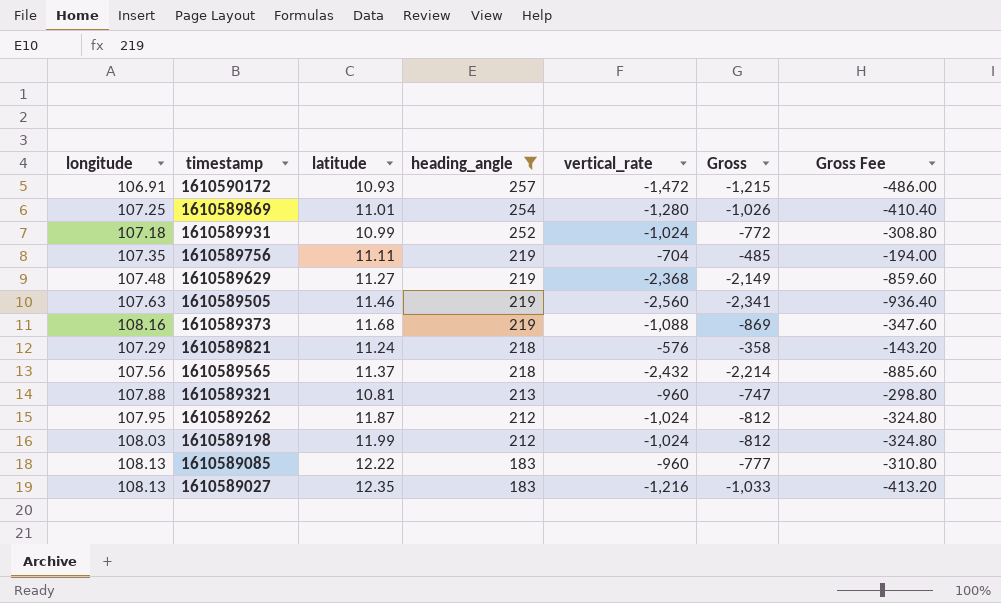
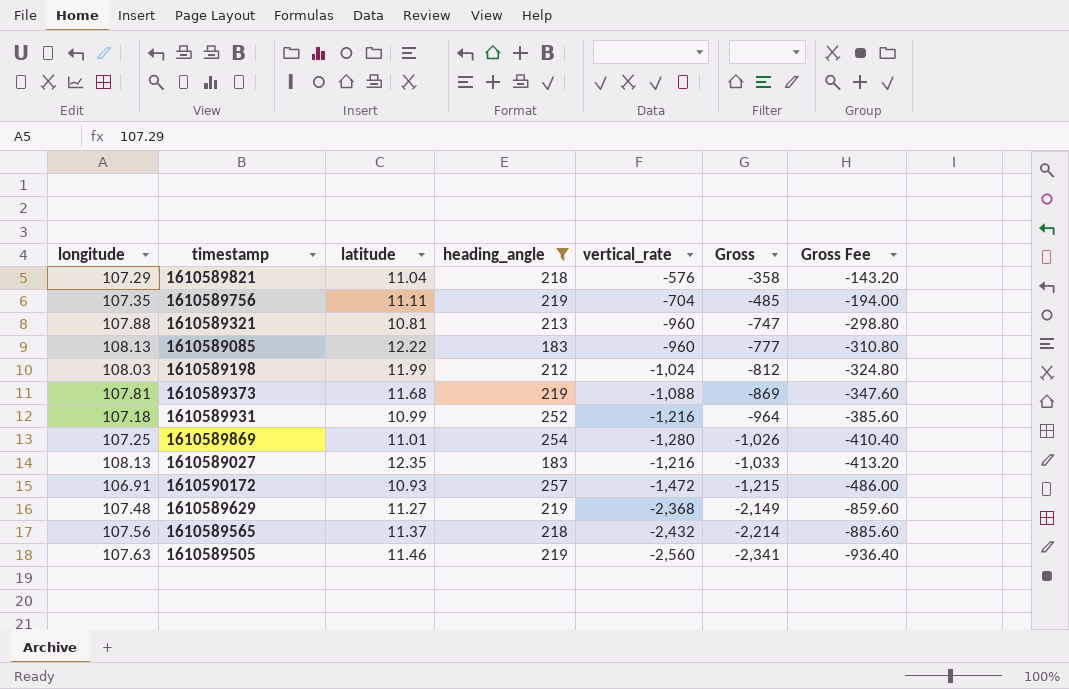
row order: heading_angle descending -> Gross descending
row 1610589262: 107.95 | 11.87 | 212 | -1,024 | -812 | -324.80 -> none
1610589821 | latitude: 11.24 -> 11.04
1610589373 | longitude: 108.16 -> 107.81
1610589931 | vertical_rate: -1,024 -> -1,216
1610589931 | Gross: -772 -> -964
1610589931 | Gross Fee: -308.80 -> -385.60

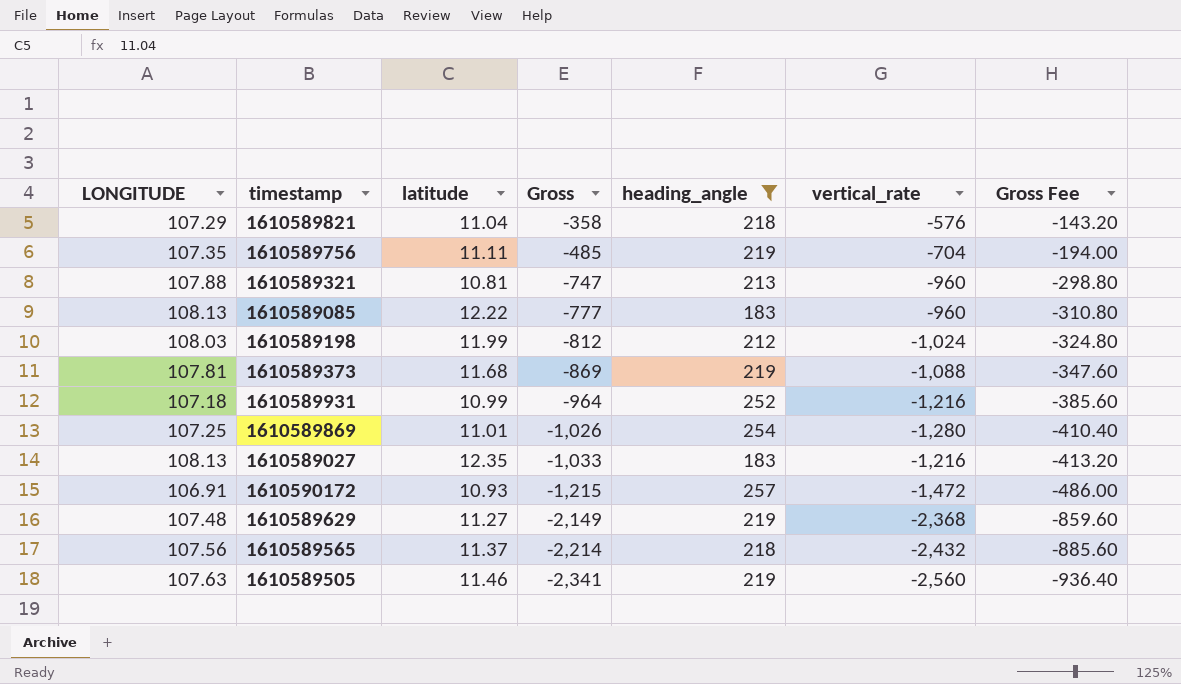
column name: longitude -> LONGITUDE
column Gross | position: 6 -> 4

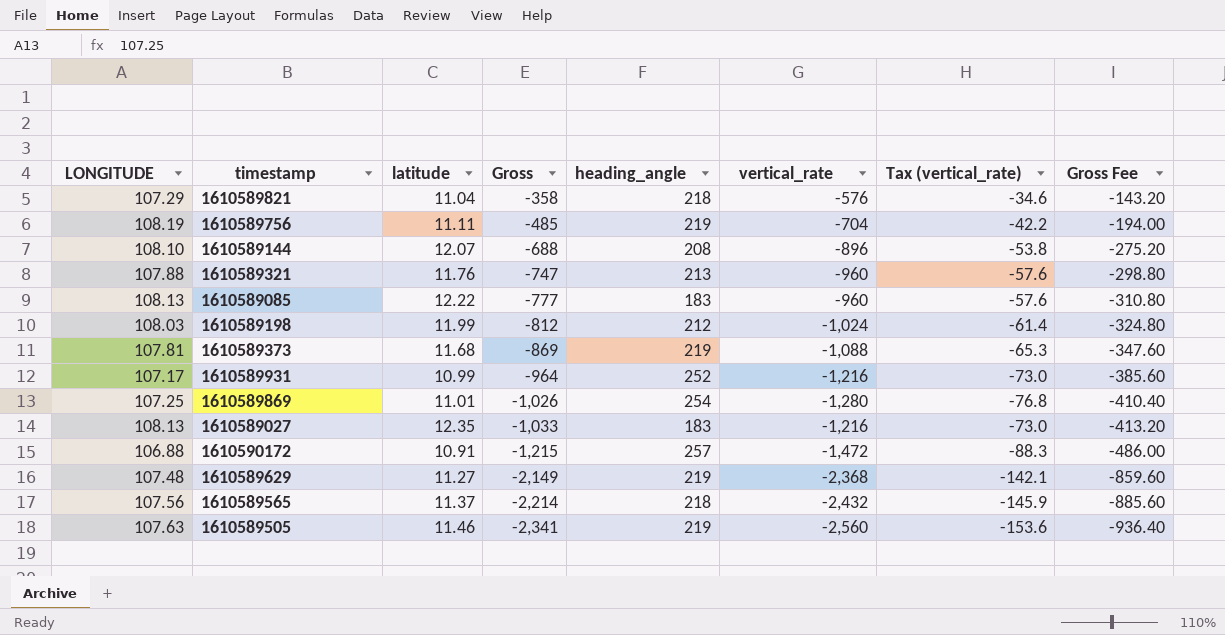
filter: heading_angle != 208 -> none
column Tax (vertical_rate) | formula: none -> [vertical_rate] * 0.06
1610589756 | LONGITUDE: 107.35 -> 108.19
1610589321 | latitude: 10.81 -> 11.76
1610589931 | LONGITUDE: 107.18 -> 107.17
1610590172 | LONGITUDE: 106.91 -> 106.88
1610590172 | latitude: 10.93 -> 10.91

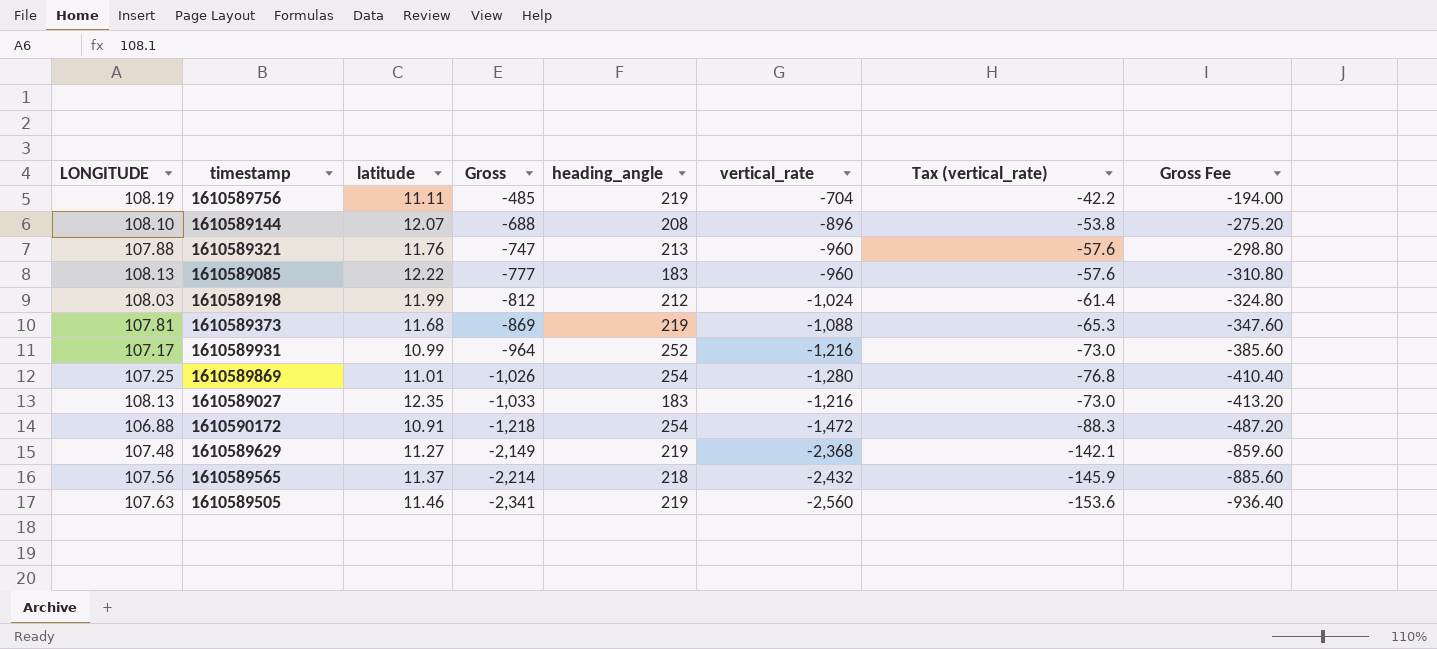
row 1610589821: 107.29 | 11.04 | -358 | 218 | -576 | -34.6 | -143.20 -> none
1610590172 | Gross: -1,215 -> -1,218
1610590172 | heading_angle: 257 -> 254
1610590172 | Gross Fee: -486.00 -> -487.20

